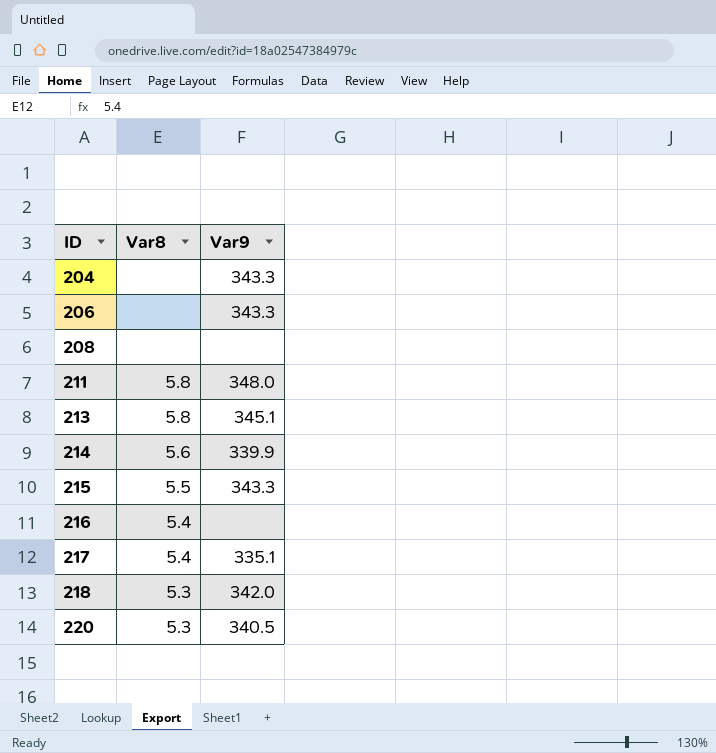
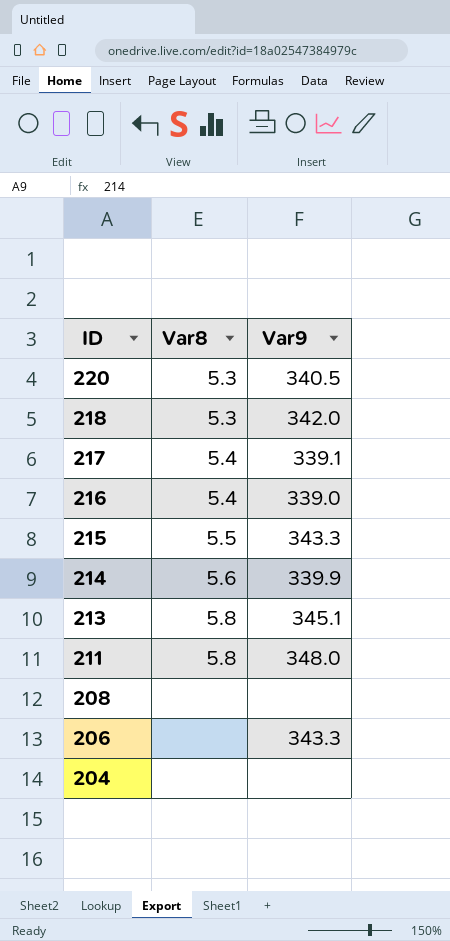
row order: ID ascending -> ID descending
217 | Var9: 335.1 -> 339.1
216 | Var9: none -> 339.0
204 | Var9: 343.3 -> none

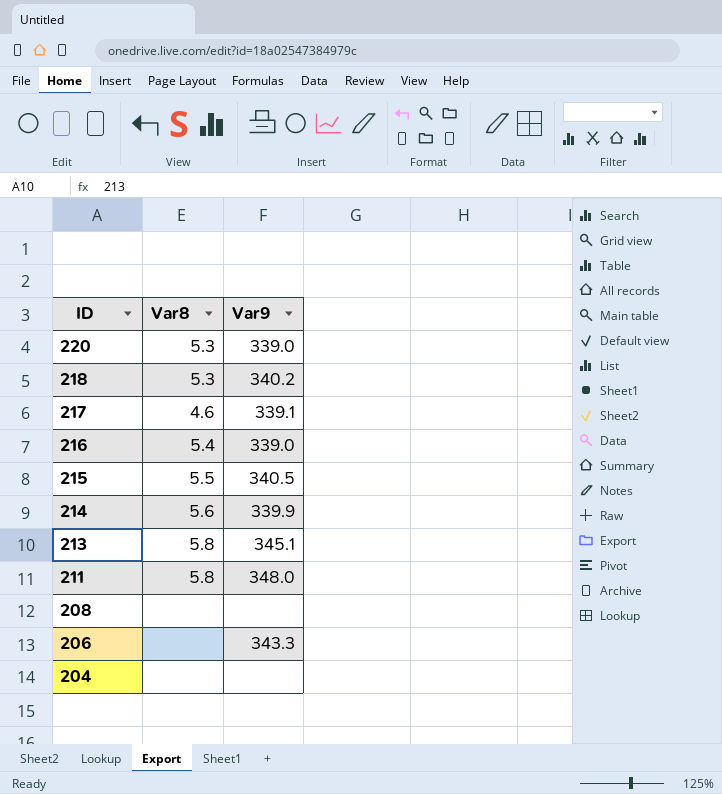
220 | Var9: 340.5 -> 339.0
218 | Var9: 342.0 -> 340.2
217 | Var8: 5.4 -> 4.6
215 | Var9: 343.3 -> 340.5

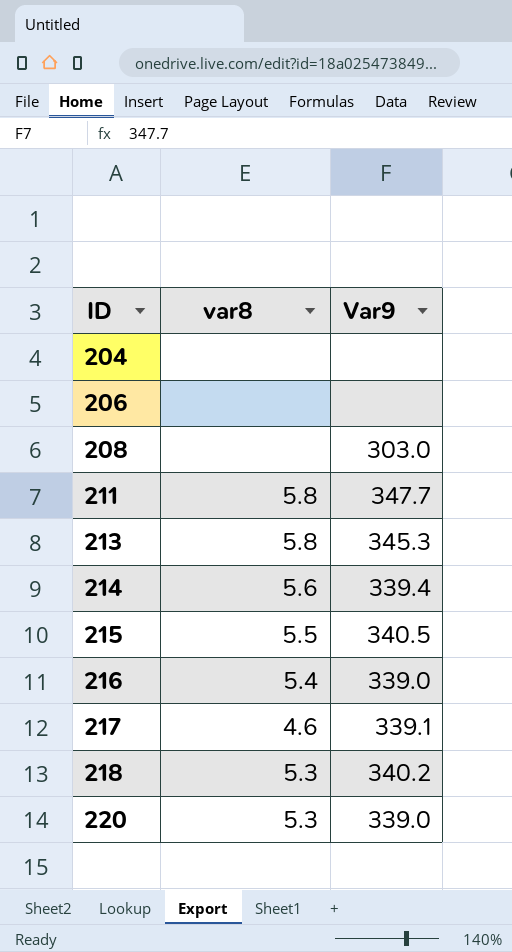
row order: ID descending -> ID ascending
column name: Var8 -> var8
206 | Var9: 343.3 -> none
208 | Var9: none -> 303.0
211 | Var9: 348.0 -> 347.7
213 | Var9: 345.1 -> 345.3
214 | Var9: 339.9 -> 339.4

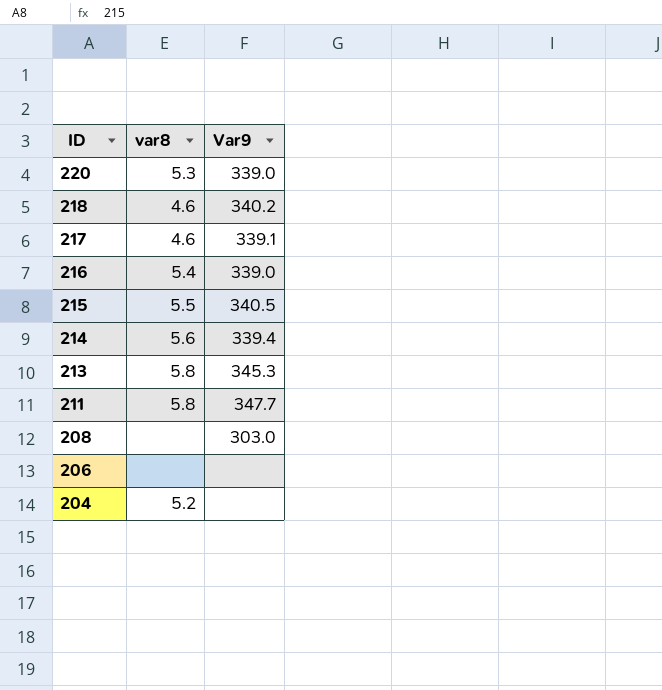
row order: ID ascending -> ID descending
218 | var8: 5.3 -> 4.6
204 | var8: none -> 5.2

